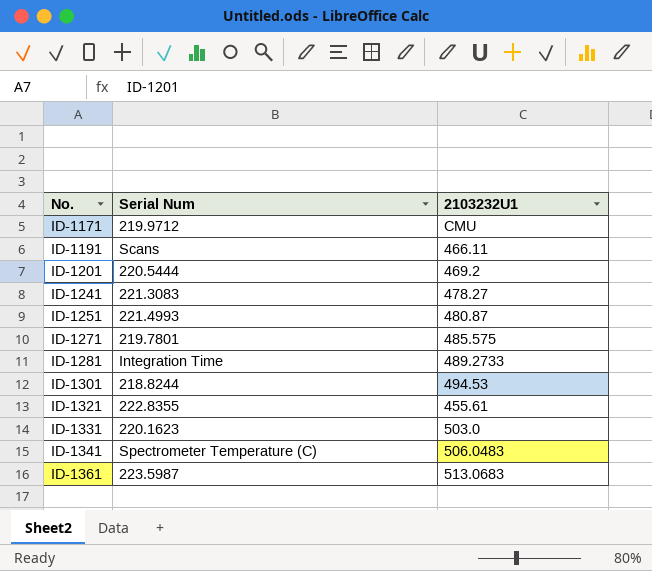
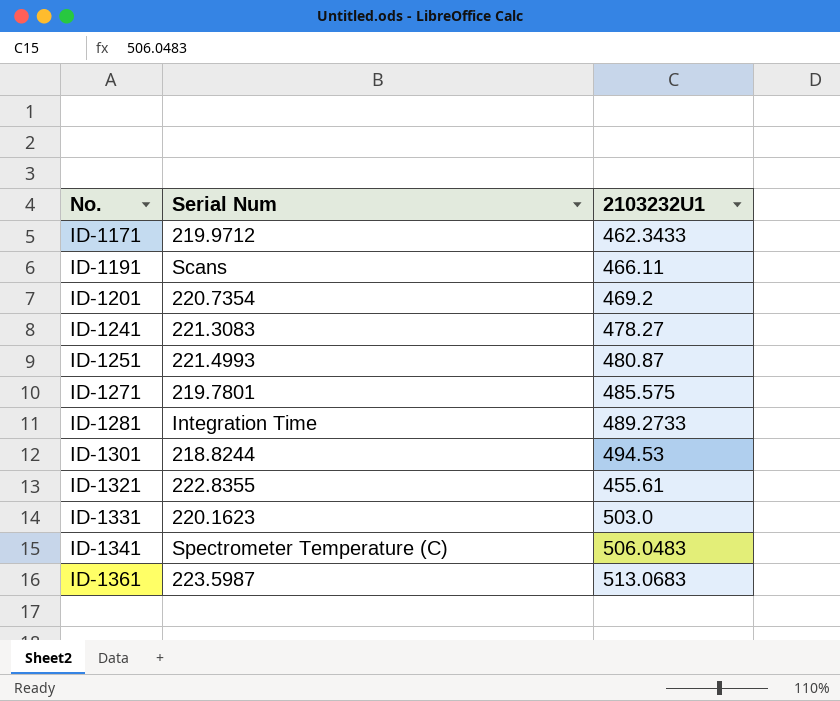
ID-1171 | 2103232U1: CMU -> 462.3433
ID-1201 | Serial Num: 220.5444 -> 220.7354

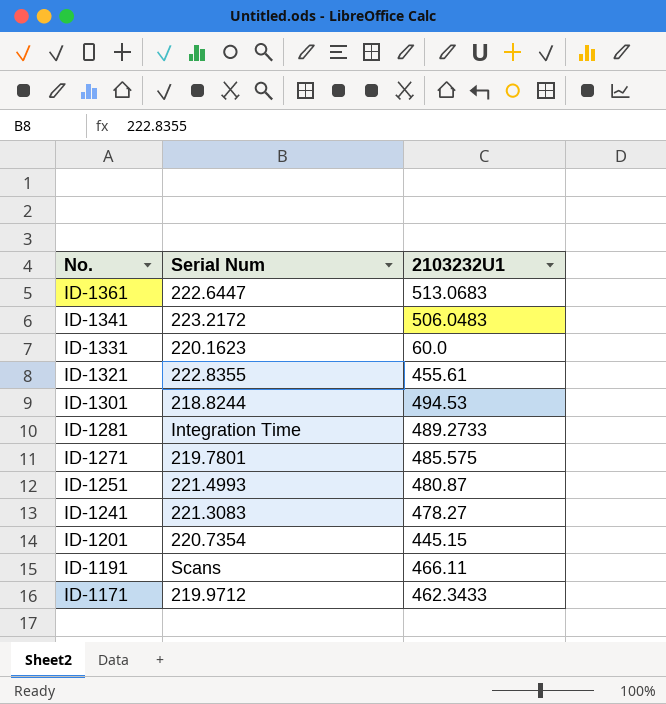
row order: No. ascending -> No. descending
ID-1361 | Serial Num: 223.5987 -> 222.6447
ID-1341 | Serial Num: Spectrometer Temperature (C) -> 223.2172
ID-1331 | 2103232U1: 503.0 -> 60.0
ID-1201 | 2103232U1: 469.2 -> 445.15

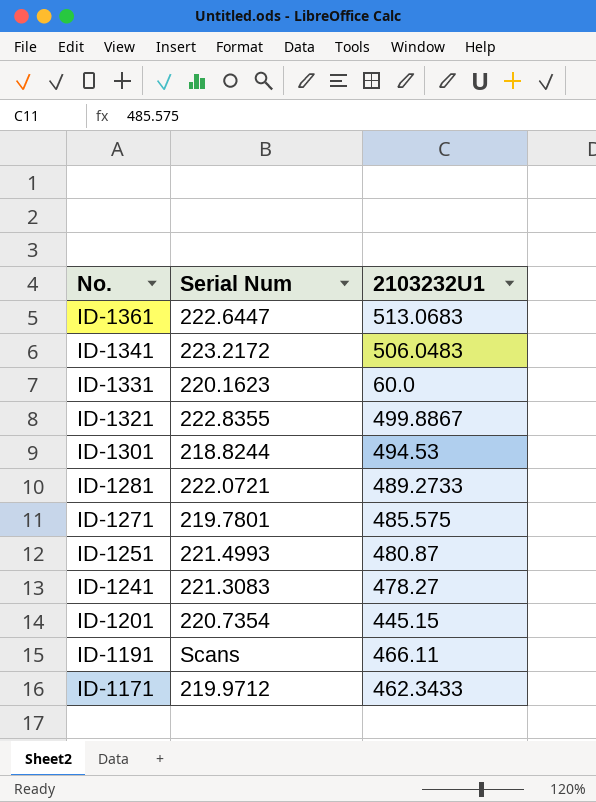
ID-1321 | 2103232U1: 455.61 -> 499.8867
ID-1281 | Serial Num: Integration Time -> 222.0721

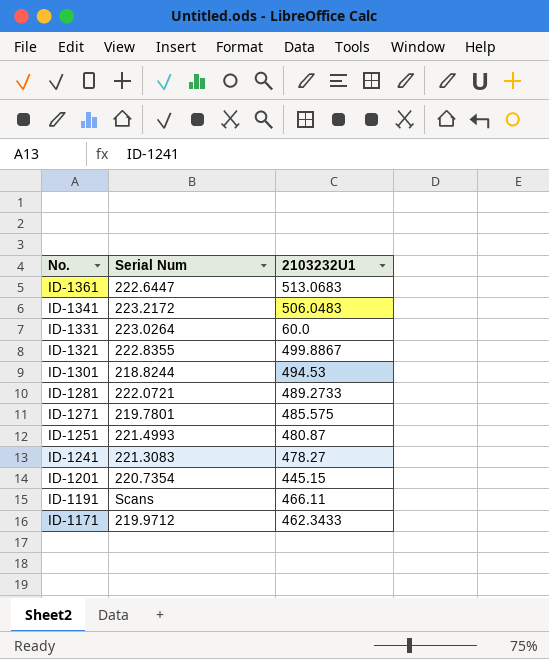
ID-1331 | Serial Num: 220.1623 -> 223.0264

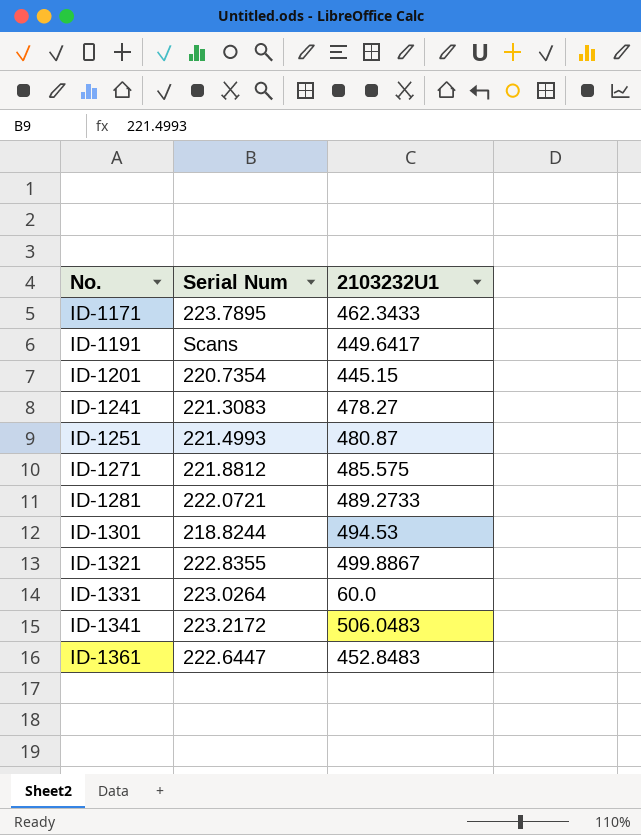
row order: No. descending -> No. ascending
ID-1171 | Serial Num: 219.9712 -> 223.7895
ID-1191 | 2103232U1: 466.11 -> 449.6417
ID-1271 | Serial Num: 219.7801 -> 221.8812
ID-1361 | 2103232U1: 513.0683 -> 452.8483

